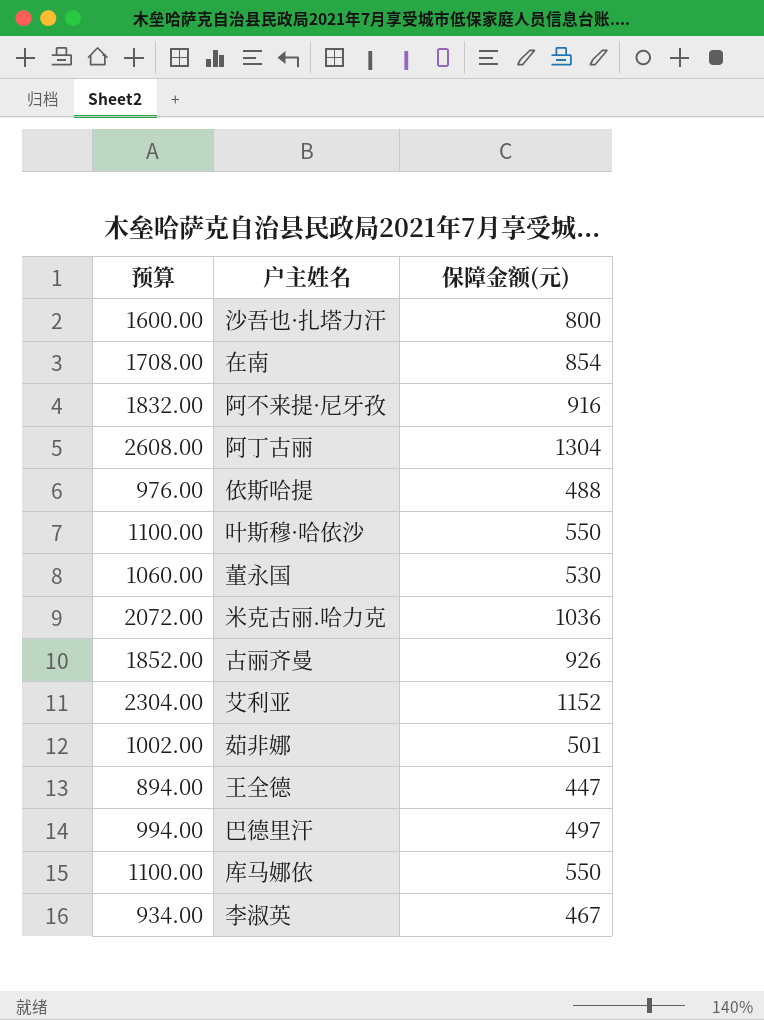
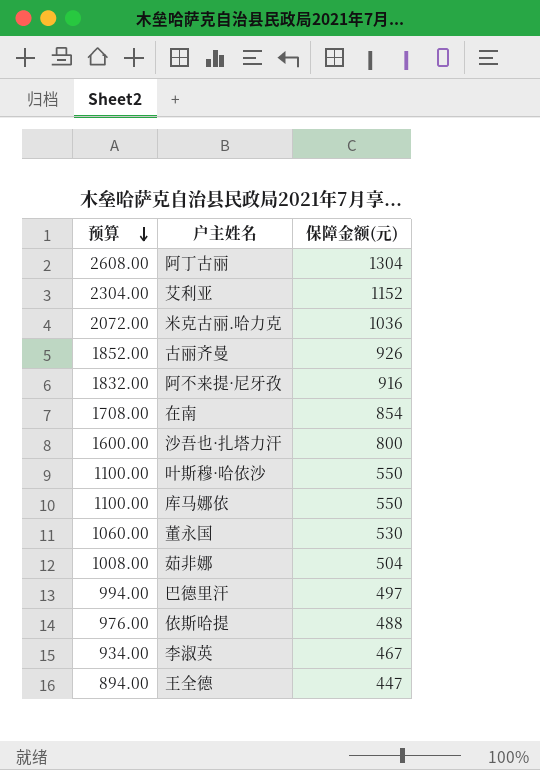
row order: none -> 预算 descending
茹非娜 | 预算: 1002.00 -> 1008.00
茹非娜 | 保障金额(元): 501 -> 504

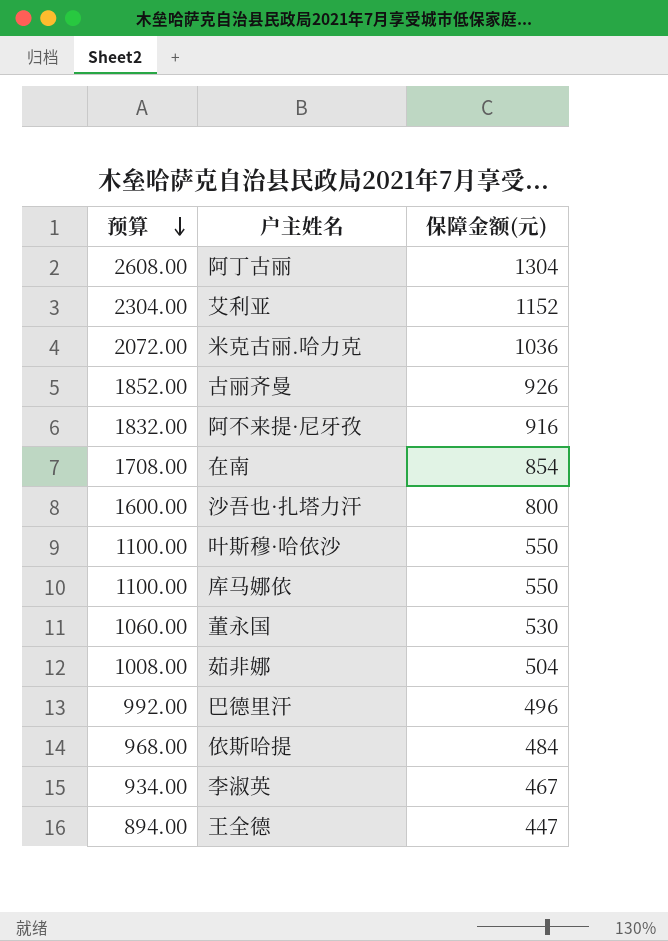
巴德里汗 | 预算: 994.00 -> 992.00
巴德里汗 | 保障金额(元): 497 -> 496
依斯哈提 | 预算: 976.00 -> 968.00
依斯哈提 | 保障金额(元): 488 -> 484

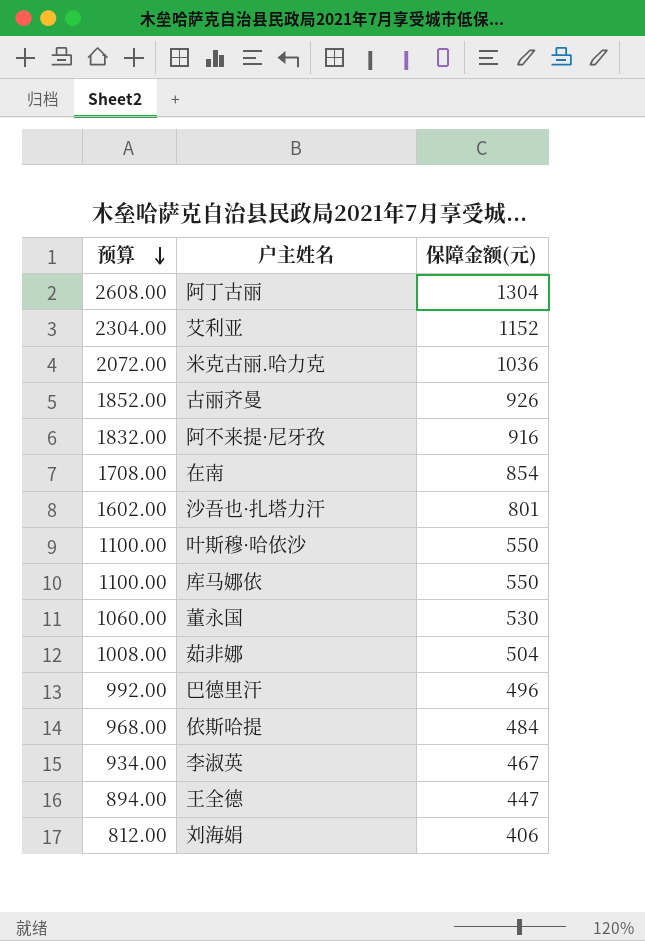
沙吾也·扎塔力汗 | 预算: 1600.00 -> 1602.00
沙吾也·扎塔力汗 | 保障金额(元): 800 -> 801
row 刘海娟: none -> 812.00 | 406

